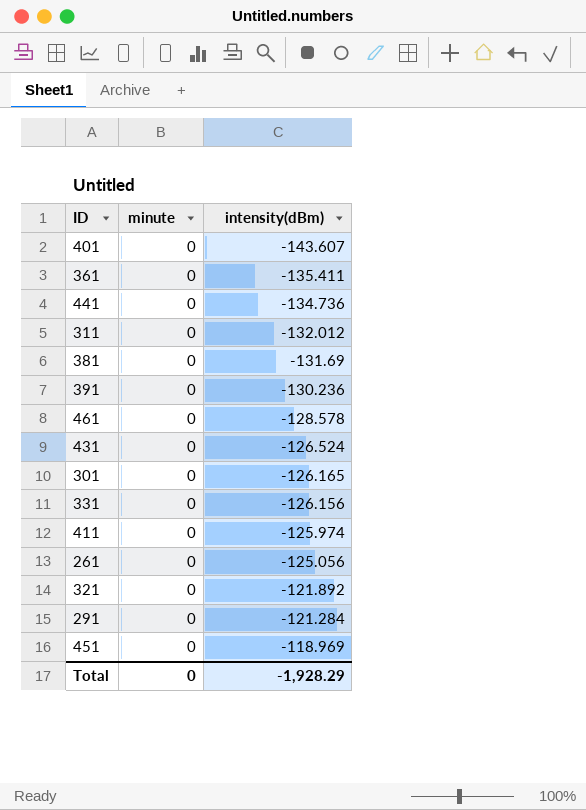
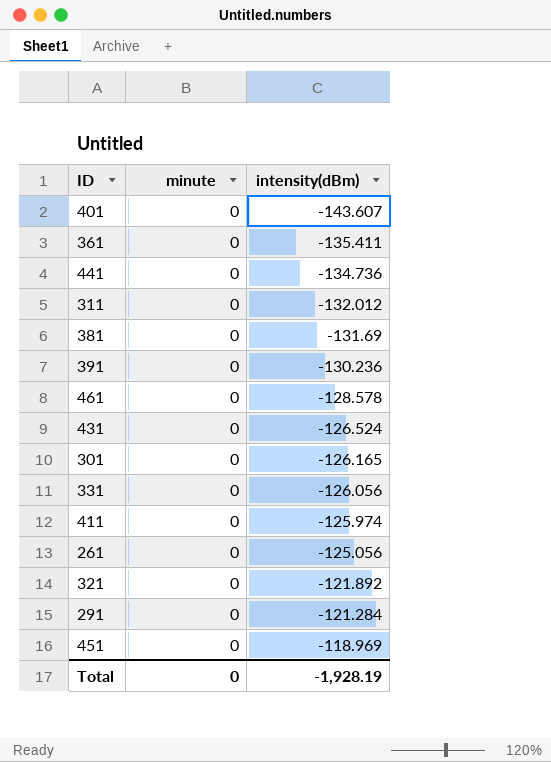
331 | intensity(dBm): -126.156 -> -126.056
Total | intensity(dBm): -1,928.29 -> -1,928.19

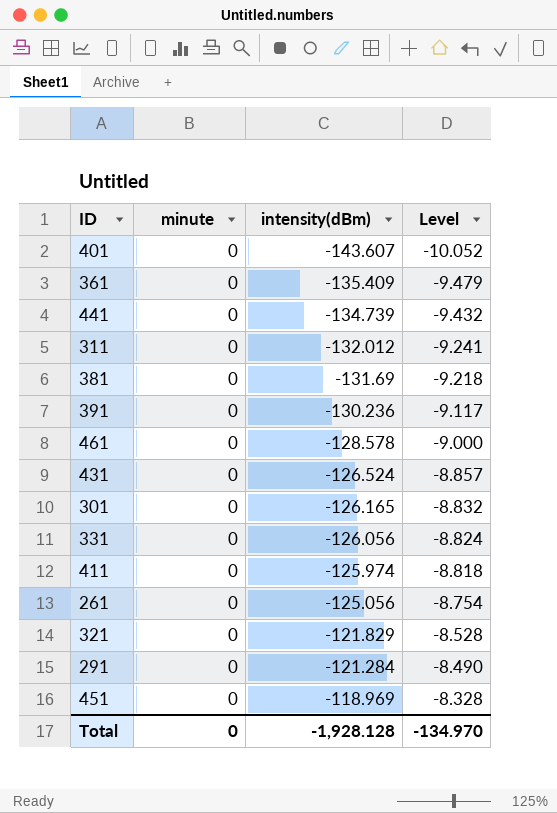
column Level | formula: none -> [intensity(dBm)] * 0.07
361 | intensity(dBm): -135.411 -> -135.409
441 | intensity(dBm): -134.736 -> -134.739
321 | intensity(dBm): -121.892 -> -121.829
Total | intensity(dBm): -1,928.19 -> -1,928.128

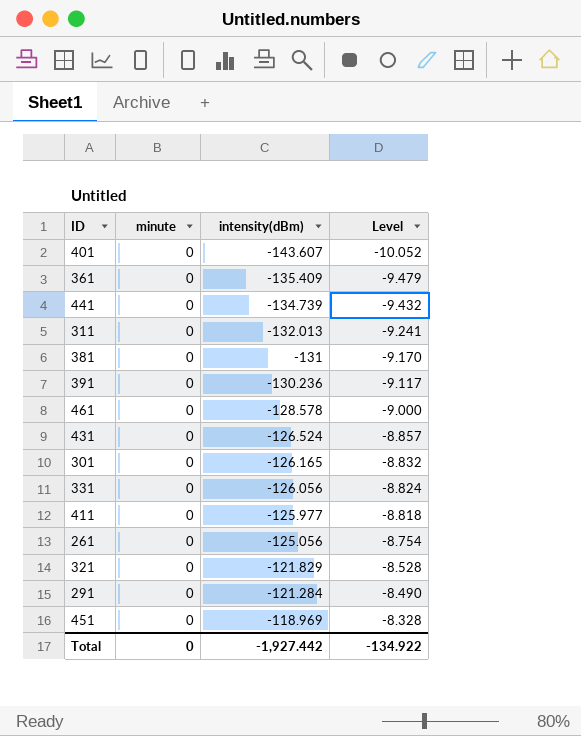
311 | intensity(dBm): -132.012 -> -132.013
381 | intensity(dBm): -131.69 -> -131
381 | Level: -9.218 -> -9.170
411 | intensity(dBm): -125.974 -> -125.977
Total | intensity(dBm): -1,928.128 -> -1,927.442
Total | Level: -134.970 -> -134.922

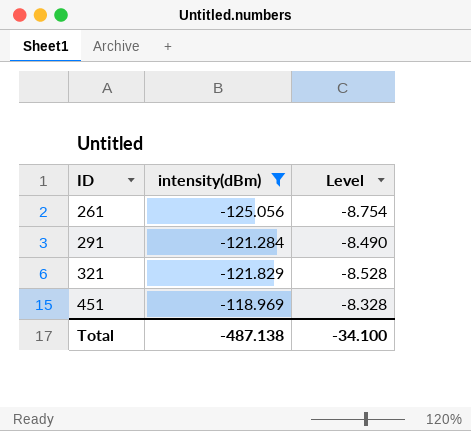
filter: none -> intensity(dBm) >= -125.056
row order: intensity(dBm) ascending -> ID ascending
column minute | position: 2 -> none
Total | intensity(dBm): -1,927.442 -> -487.138
Total | Level: -134.922 -> -34.100

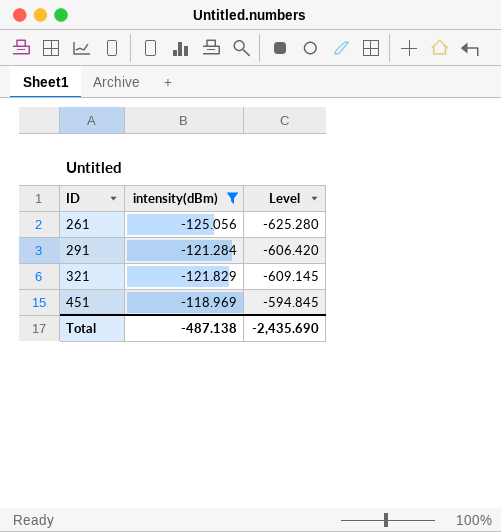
column Level | formula: [intensity(dBm)] * 0.07 -> [intensity(dBm)] * 5
Total | Level: -34.100 -> -2,435.690

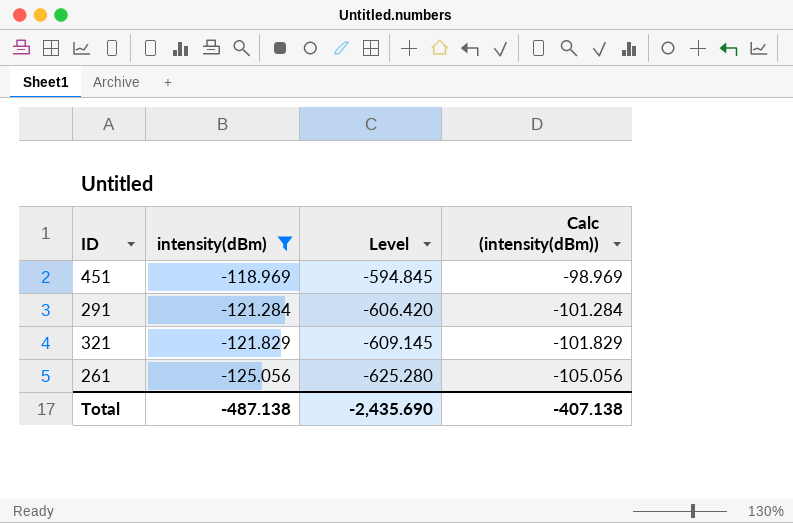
row order: ID ascending -> intensity(dBm) descending
column Calc (intensity(dBm)) | formula: none -> [intensity(dBm)] + 20

